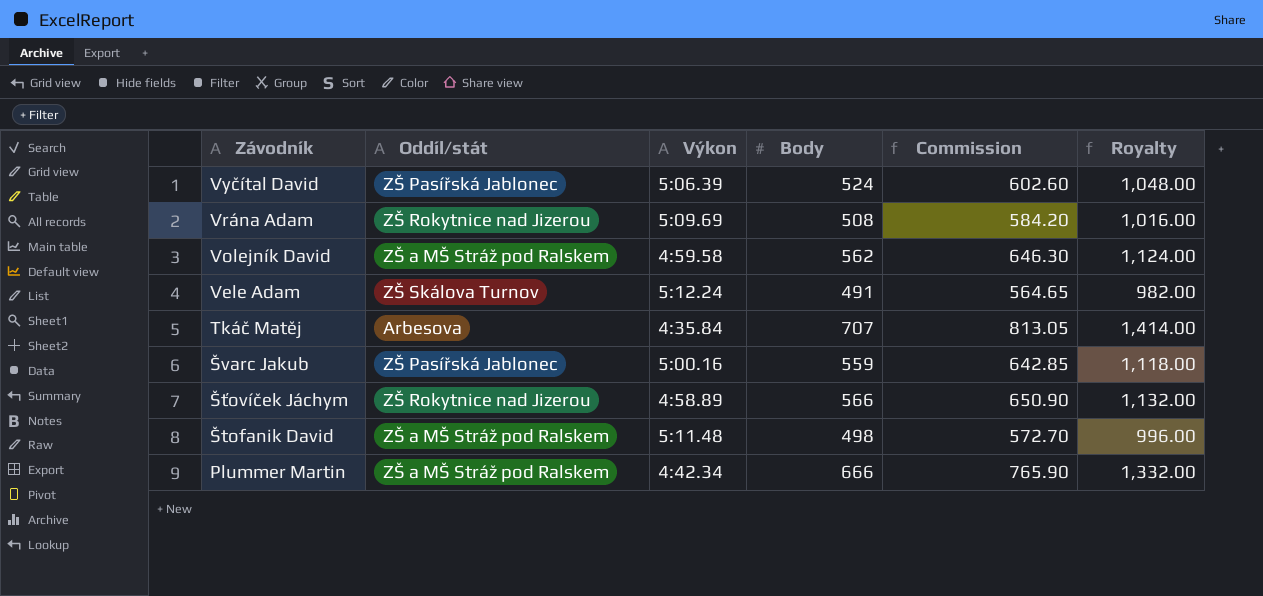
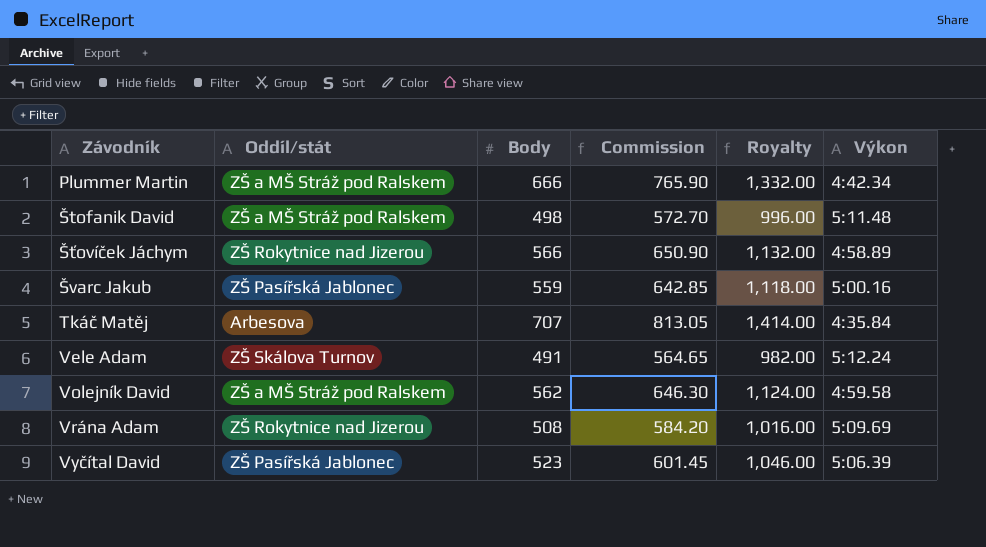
row order: Závodník descending -> Závodník ascending
column Výkon | position: 3 -> 6
Vyčítal David | Body: 524 -> 523
Vyčítal David | Commission: 602.60 -> 601.45
Vyčítal David | Royalty: 1,048.00 -> 1,046.00

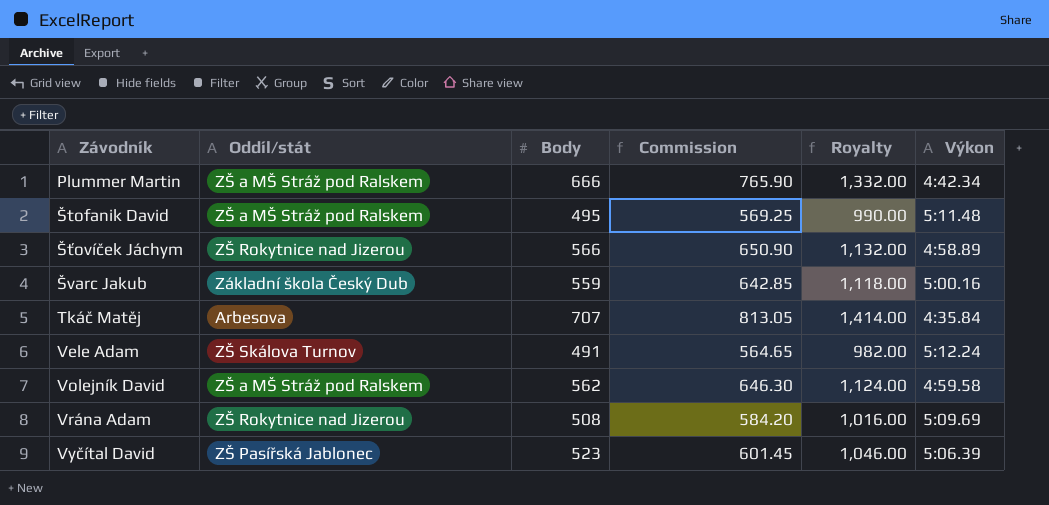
Štofanik David | Body: 498 -> 495
Štofanik David | Commission: 572.70 -> 569.25
Štofanik David | Royalty: 996.00 -> 990.00
Švarc Jakub | Oddíl/stát: ZŠ Pasířská Jablonec -> Základní škola Český Dub

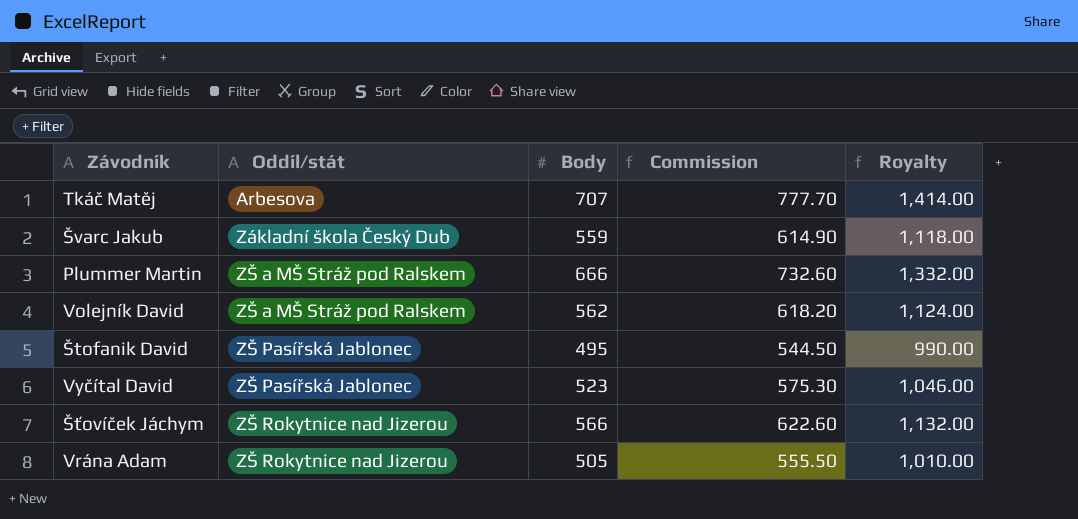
row order: Závodník ascending -> Oddíl/stát ascending
column Výkon | position: 6 -> none
column Commission | formula: [Body] * 1.15 -> [Body] * 1.1
row Vele Adam: ZŠ Skálova Turnov | 491 | 564.65 | 982.00 | 5:12.24 -> none
Štofanik David | Oddíl/stát: ZŠ a MŠ Stráž pod Ralskem -> ZŠ Pasířská Jablonec
Vrána Adam | Body: 508 -> 505
Vrána Adam | Royalty: 1,016.00 -> 1,010.00

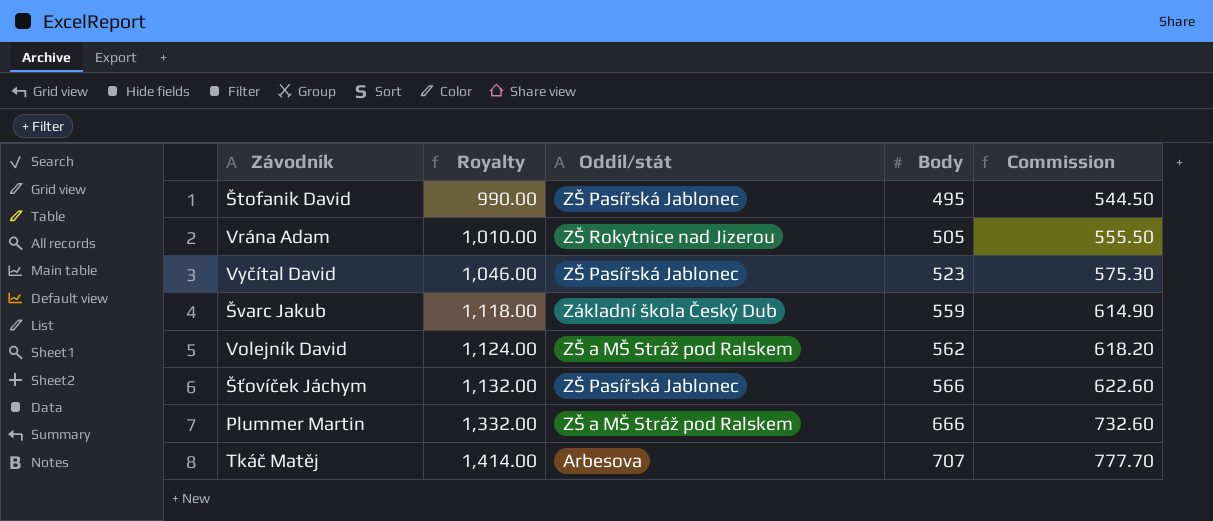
row order: Oddíl/stát ascending -> Royalty ascending
column Royalty | position: 5 -> 2
Šťovíček Jáchym | Oddíl/stát: ZŠ Rokytnice nad Jizerou -> ZŠ Pasířská Jablonec

